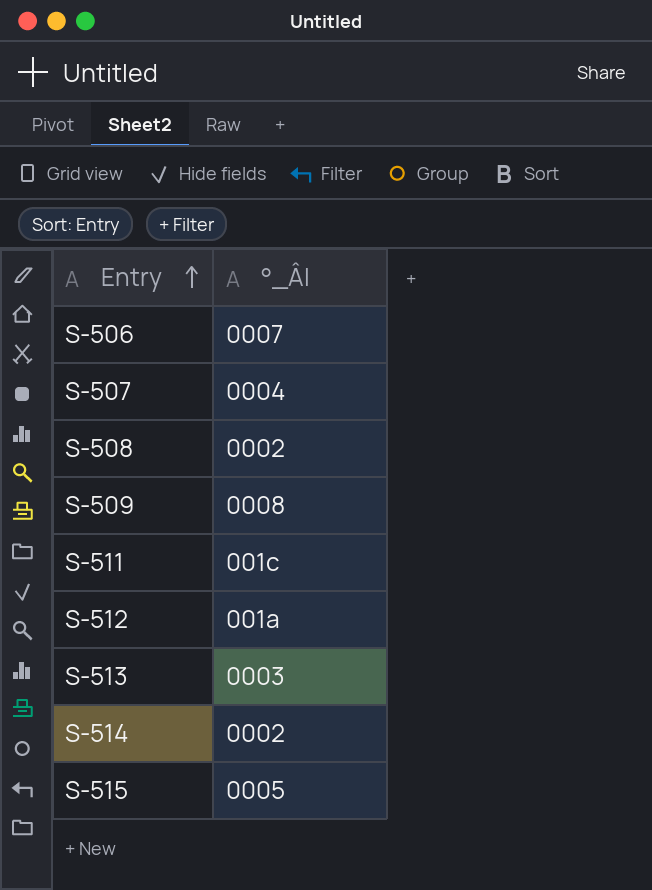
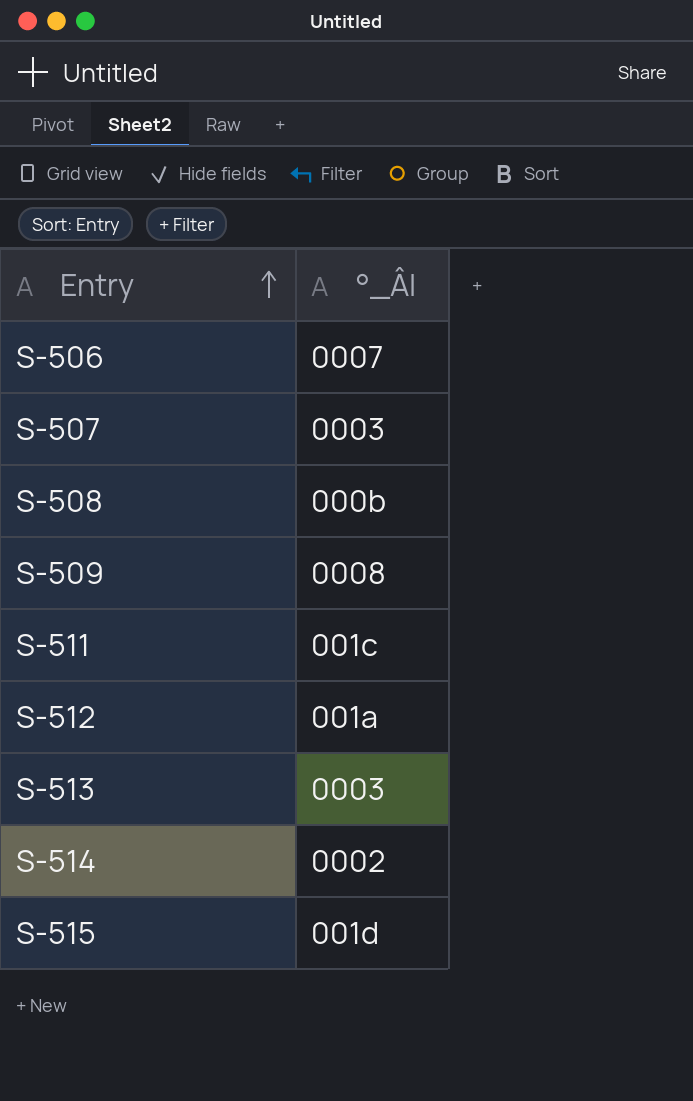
S-507 | °_ÂI: 0004 -> 0003
S-508 | °_ÂI: 0002 -> 000b
S-515 | °_ÂI: 0005 -> 001d

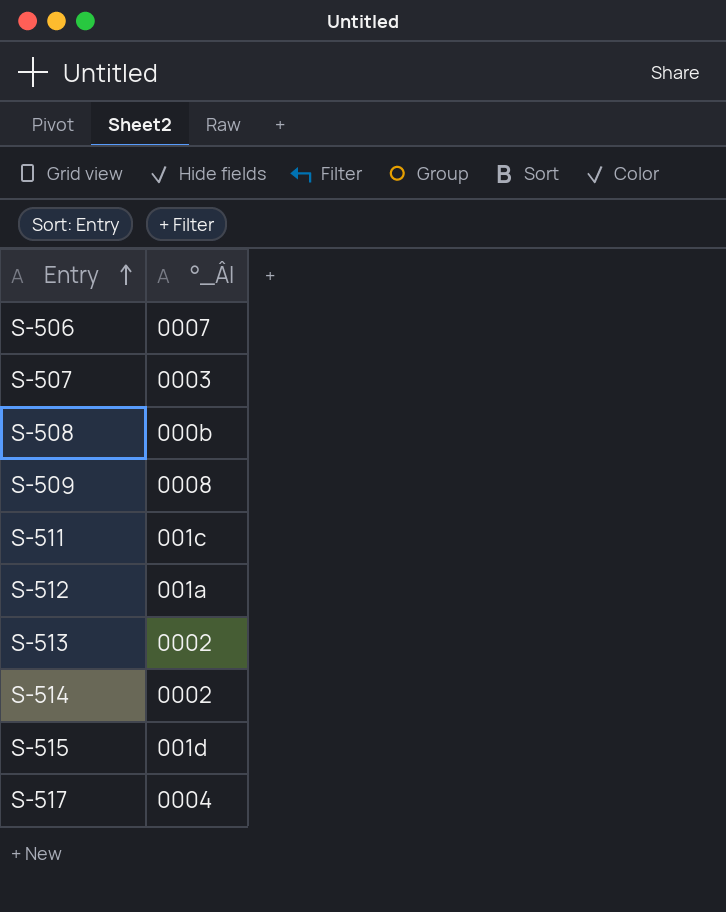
S-513 | °_ÂI: 0003 -> 0002
row S-517: none -> 0004

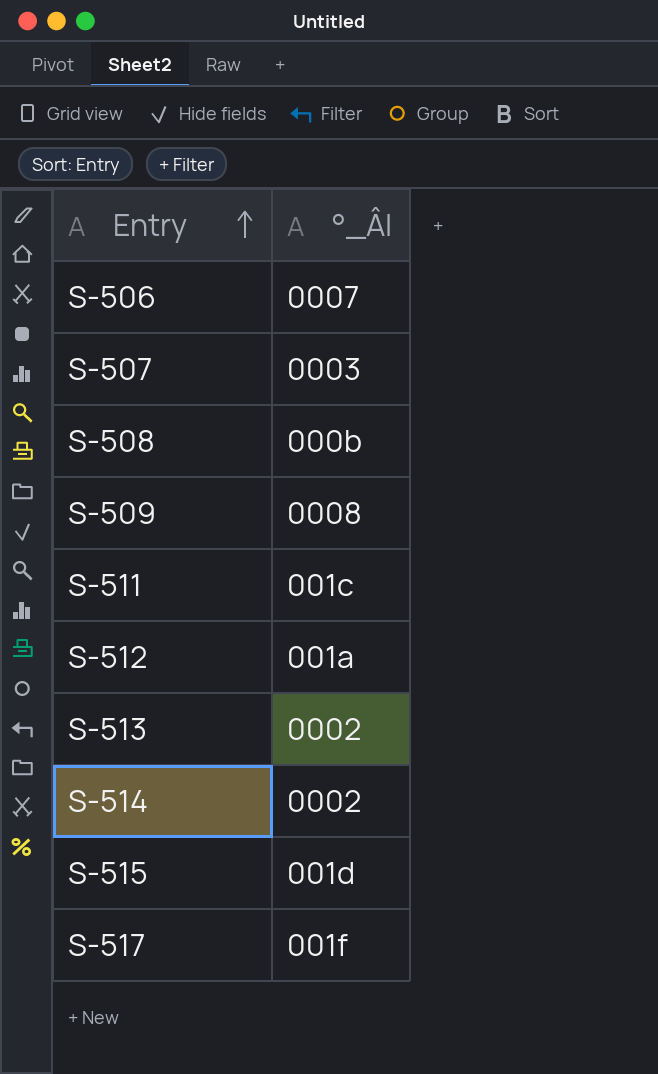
S-517 | °_ÂI: 0004 -> 001f

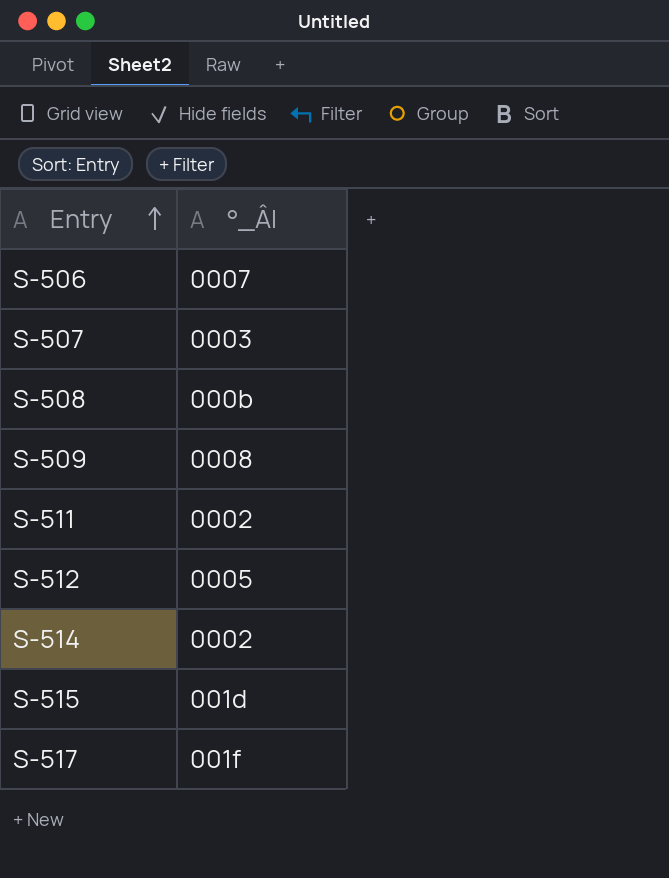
row S-513: 0002 -> none
S-511 | °_ÂI: 001c -> 0002
S-512 | °_ÂI: 001a -> 0005

